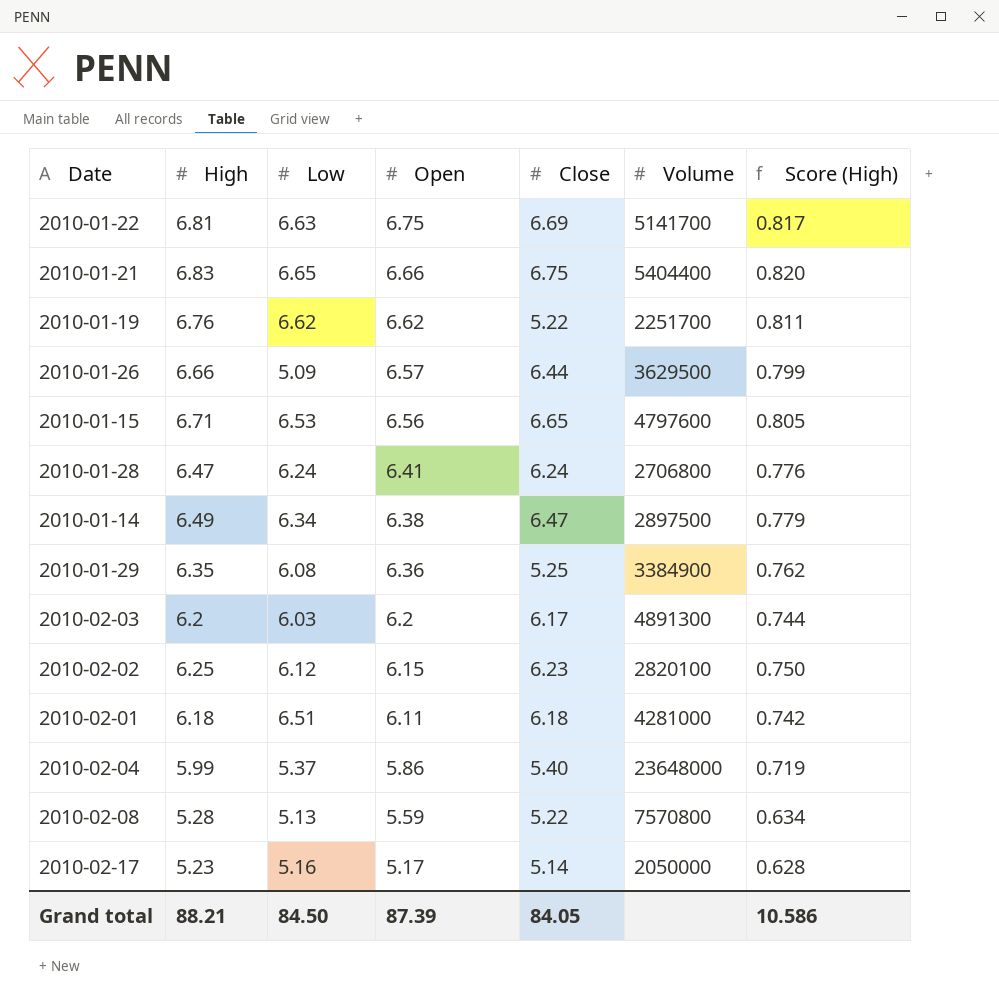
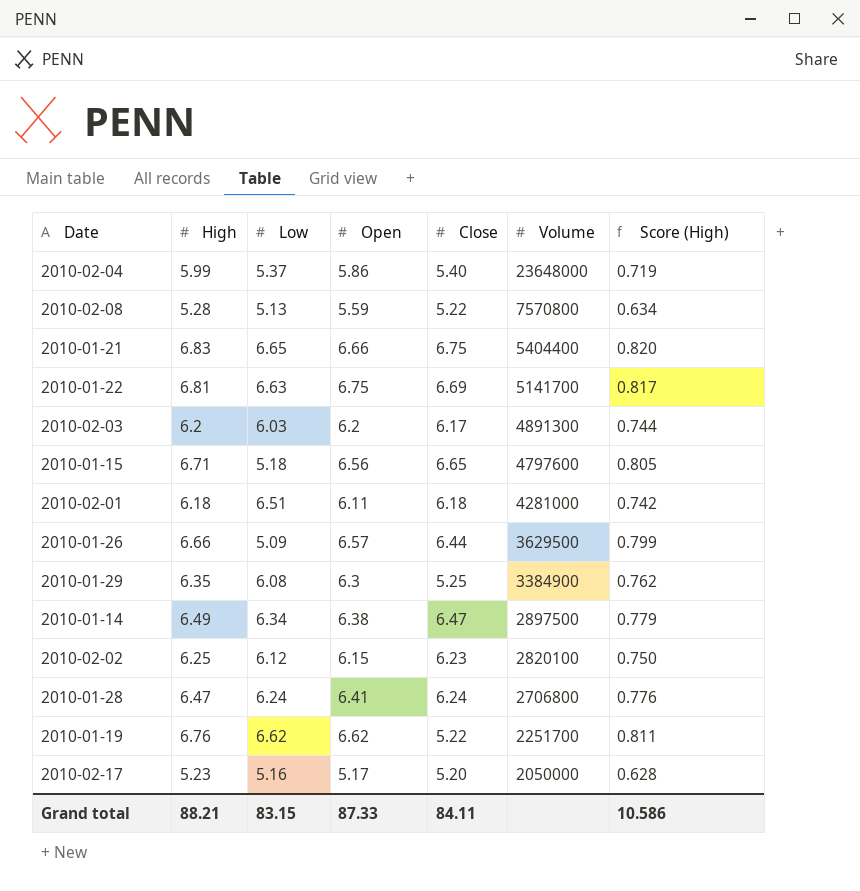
row order: Open descending -> Volume descending
2010-01-15 | Low: 6.53 -> 5.18
2010-01-29 | Open: 6.36 -> 6.3
2010-02-17 | Close: 5.14 -> 5.20
Grand total | Low: 84.50 -> 83.15
Grand total | Open: 87.39 -> 87.33
Grand total | Close: 84.05 -> 84.11

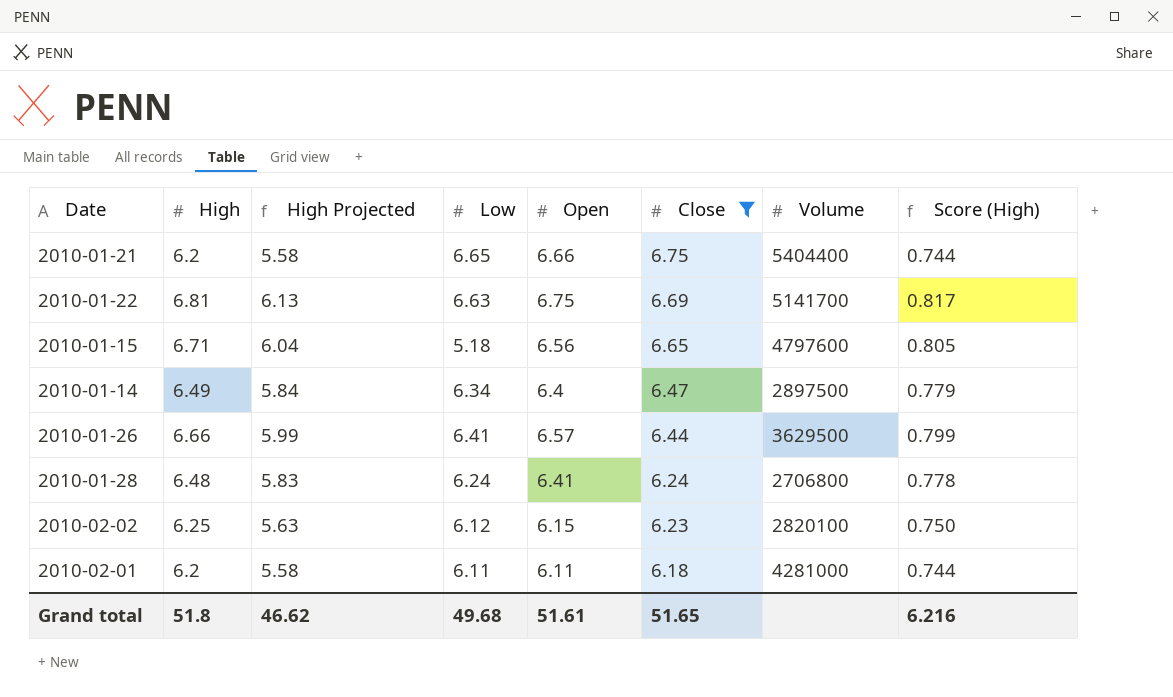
filter: none -> Close >= 6.18
row order: Volume descending -> Close descending
column High Projected | formula: none -> [High] * 0.9
2010-01-21 | High: 6.83 -> 6.2
2010-01-21 | Score (High): 0.820 -> 0.744
2010-01-14 | Open: 6.38 -> 6.4
2010-01-26 | Low: 5.09 -> 6.41
2010-01-28 | High: 6.47 -> 6.48
2010-01-28 | Score (High): 0.776 -> 0.778
2010-02-01 | High: 6.18 -> 6.2
2010-02-01 | Low: 6.51 -> 6.11
2010-02-01 | Score (High): 0.742 -> 0.744
Grand total | High: 88.21 -> 51.8
Grand total | Low: 83.15 -> 49.68
Grand total | Open: 87.33 -> 51.61
Grand total | Close: 84.11 -> 51.65
Grand total | Score (High): 10.586 -> 6.216

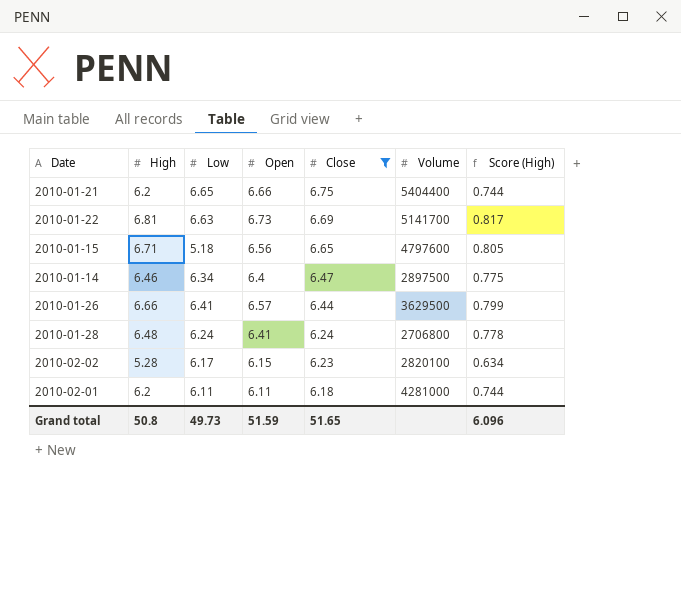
column High Projected | formula: [High] * 0.9 -> none
2010-01-22 | Open: 6.75 -> 6.73
2010-01-14 | High: 6.49 -> 6.46
2010-01-14 | Score (High): 0.779 -> 0.775
2010-02-02 | High: 6.25 -> 5.28
2010-02-02 | Low: 6.12 -> 6.17
2010-02-02 | Score (High): 0.750 -> 0.634
Grand total | High: 51.8 -> 50.8
Grand total | Low: 49.68 -> 49.73
Grand total | Open: 51.61 -> 51.59
Grand total | Score (High): 6.216 -> 6.096

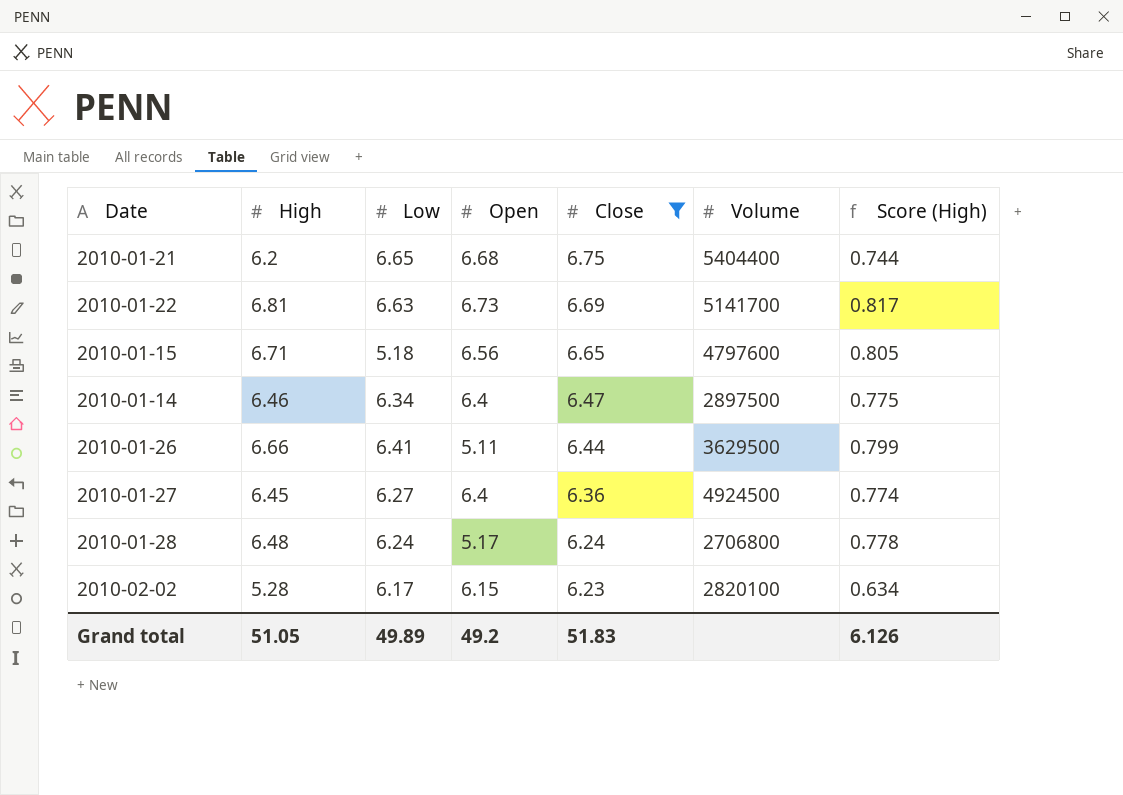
row 2010-02-01: 6.2 | 6.11 | 6.11 | 6.18 | 4281000 | 0.744 -> none
2010-01-21 | Open: 6.66 -> 6.68
2010-01-26 | Open: 6.57 -> 5.11
row 2010-01-27: none -> 6.45 | 6.27 | 6.4 | 6.36 | 4924500 | 0.774
2010-01-28 | Open: 6.41 -> 5.17
Grand total | High: 50.8 -> 51.05
Grand total | Low: 49.73 -> 49.89
Grand total | Open: 51.59 -> 49.2
Grand total | Close: 51.65 -> 51.83
Grand total | Score (High): 6.096 -> 6.126

